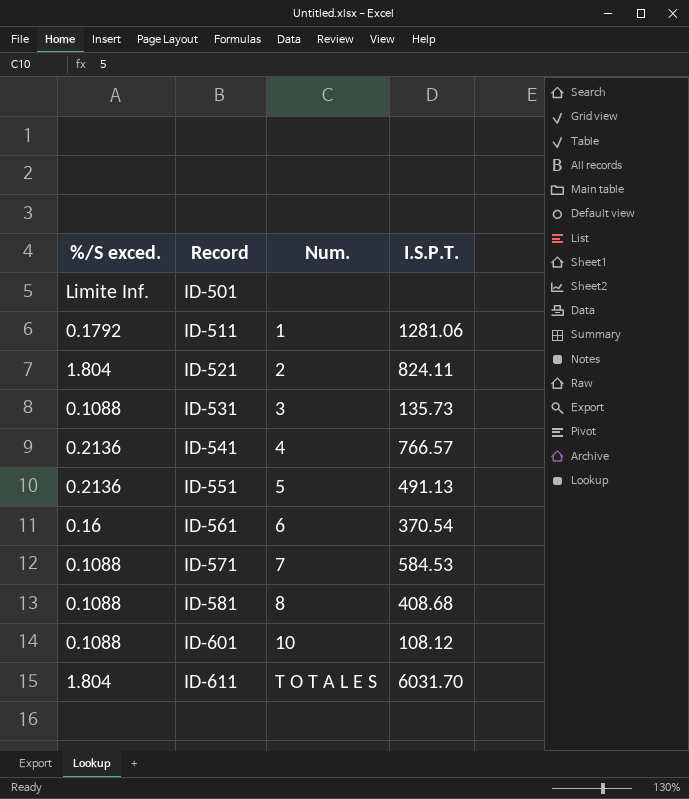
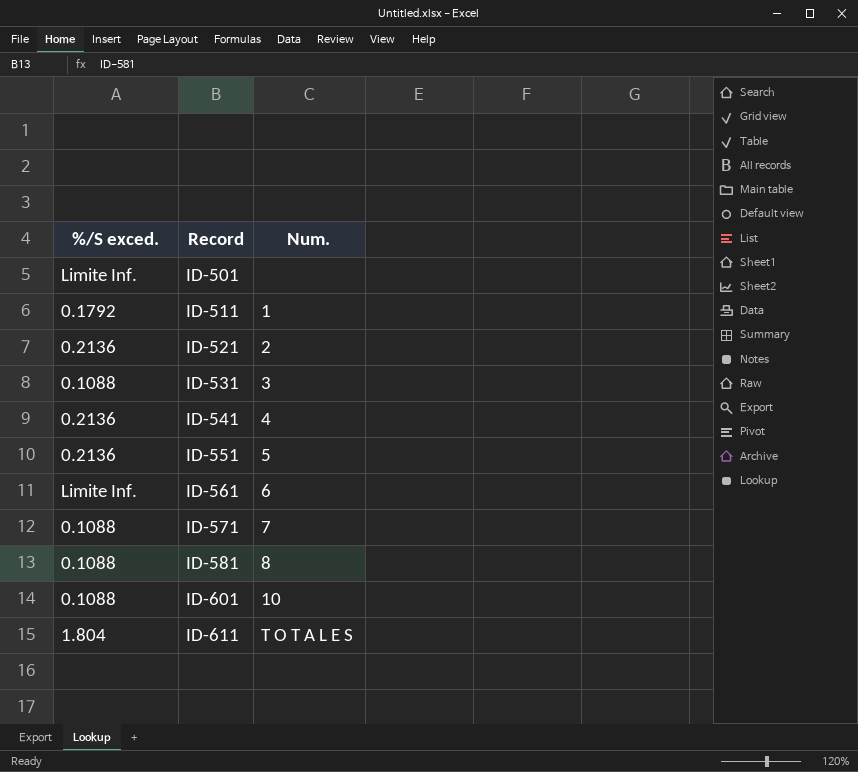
column I.S.P.T. | position: 4 -> none
ID-521 | %/S exced.: 1.804 -> 0.2136
ID-561 | %/S exced.: 0.16 -> Limite Inf.

